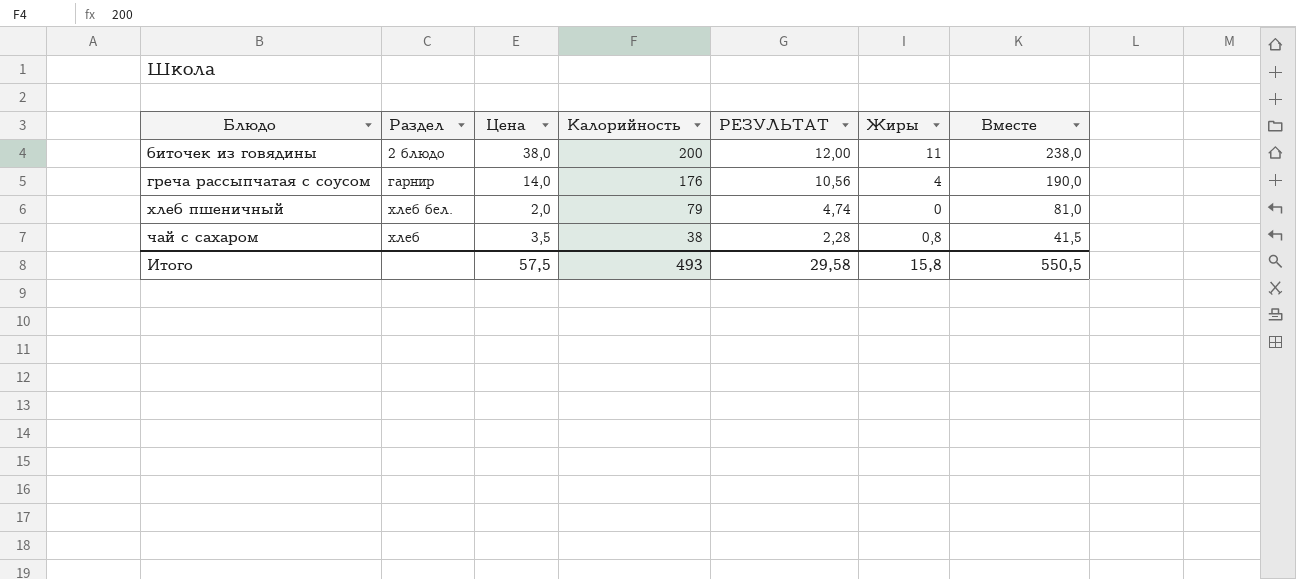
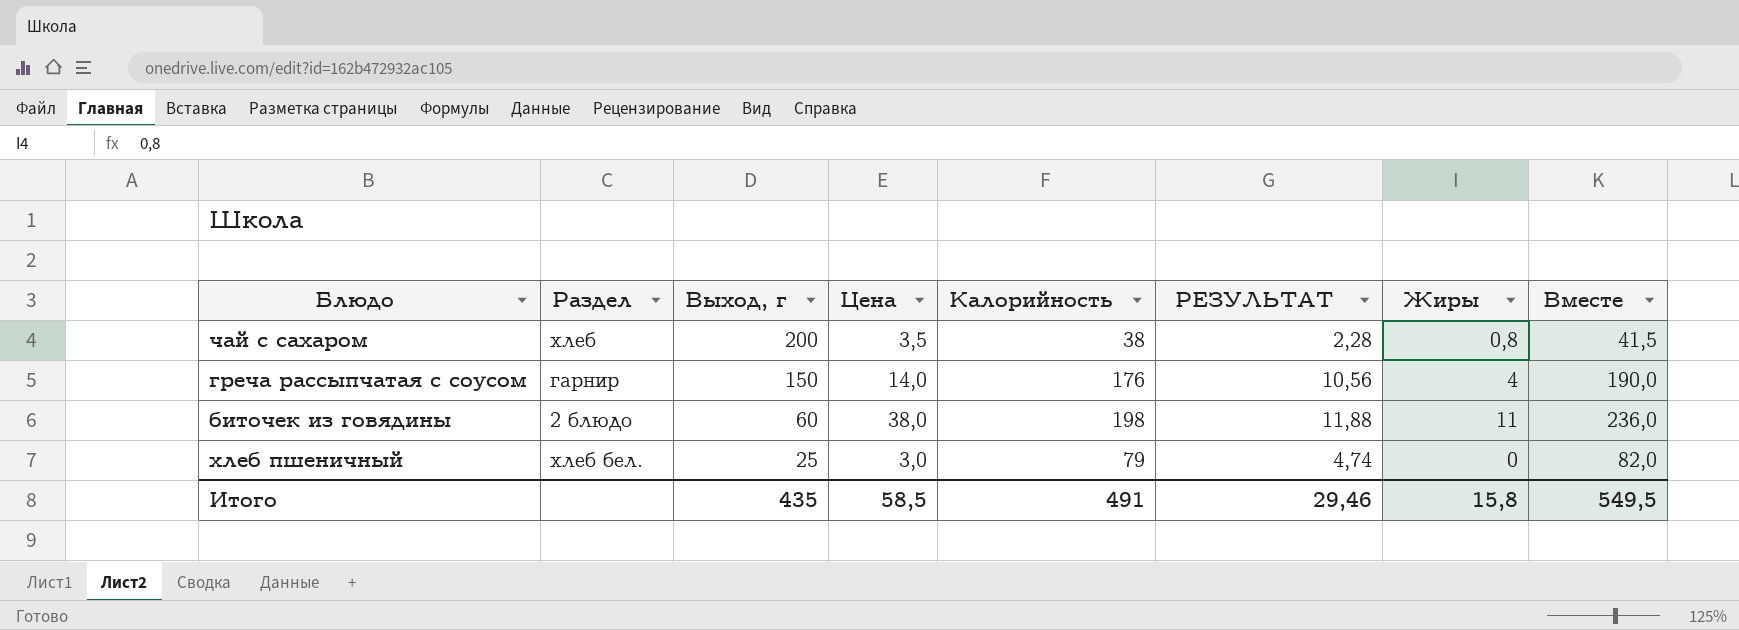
row order: Блюдо ascending -> Выход, г descending
column Выход, г | position: none -> 3
биточек из говядины | Калорийность: 200 -> 198
биточек из говядины | РЕЗУЛЬТАТ: 12,00 -> 11,88
биточек из говядины | Вместе: 238,0 -> 236,0
хлеб пшеничный | Цена: 2,0 -> 3,0
хлеб пшеничный | Вместе: 81,0 -> 82,0
Итого | Цена: 57,5 -> 58,5
Итого | Калорийность: 493 -> 491
Итого | РЕЗУЛЬТАТ: 29,58 -> 29,46
Итого | Вместе: 550,5 -> 549,5

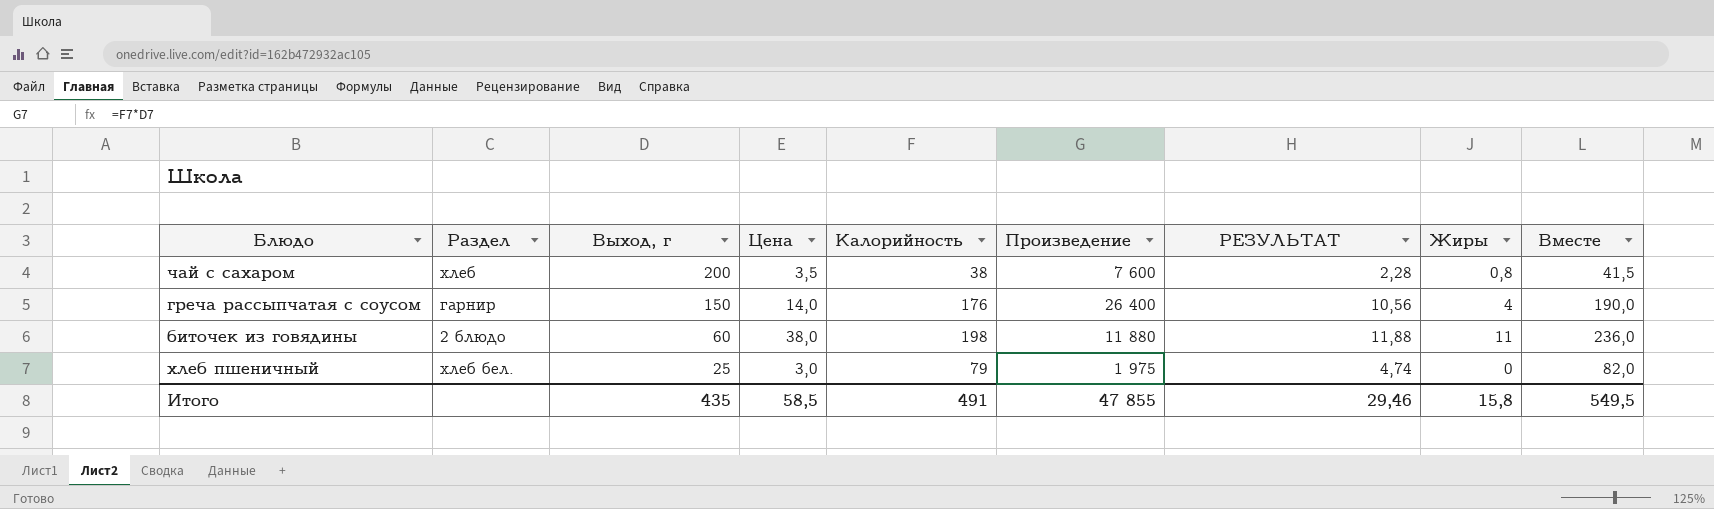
column Произведение | formula: none -> [Выход, г] * [Калорийность]

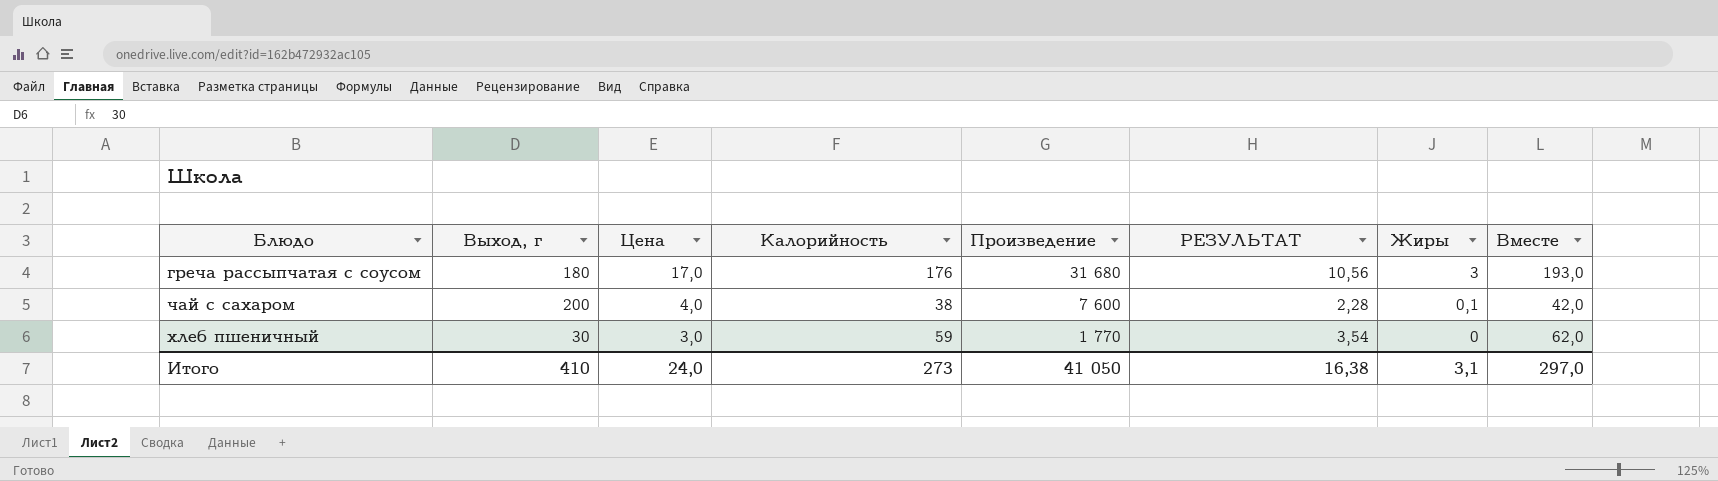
row order: Выход, г descending -> Цена descending
column Раздел | position: 2 -> none
row биточек из говядины: 2 блюдо | 60 | 38,0 | 198 | 11 880 | 11,88 | 11 | 236,0 -> none
греча рассыпчатая с соусом | Выход, г: 150 -> 180
греча рассыпчатая с соусом | Цена: 14,0 -> 17,0
греча рассыпчатая с соусом | Произведение: 26 400 -> 31 680
греча рассыпчатая с соусом | Жиры: 4 -> 3
греча рассыпчатая с соусом | Вместе: 190,0 -> 193,0
чай с сахаром | Цена: 3,5 -> 4,0
чай с сахаром | Жиры: 0,8 -> 0,1
чай с сахаром | Вместе: 41,5 -> 42,0
хлеб пшеничный | Выход, г: 25 -> 30
хлеб пшеничный | Калорийность: 79 -> 59
хлеб пшеничный | Произведение: 1 975 -> 1 770
хлеб пшеничный | РЕЗУЛЬТАТ: 4,74 -> 3,54
хлеб пшеничный | Вместе: 82,0 -> 62,0
Итого | Выход, г: 435 -> 410
Итого | Цена: 58,5 -> 24,0
Итого | Калорийность: 491 -> 273
Итого | Произведение: 47 855 -> 41 050
Итого | РЕЗУЛЬТАТ: 29,46 -> 16,38
Итого | Жиры: 15,8 -> 3,1
Итого | Вместе: 549,5 -> 297,0

